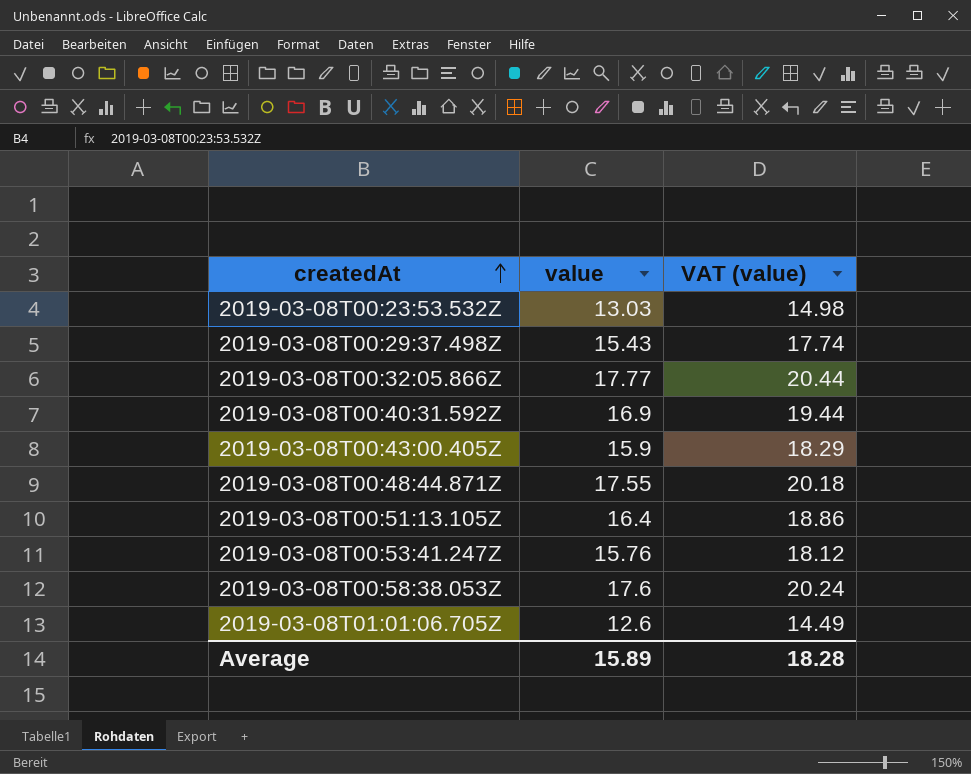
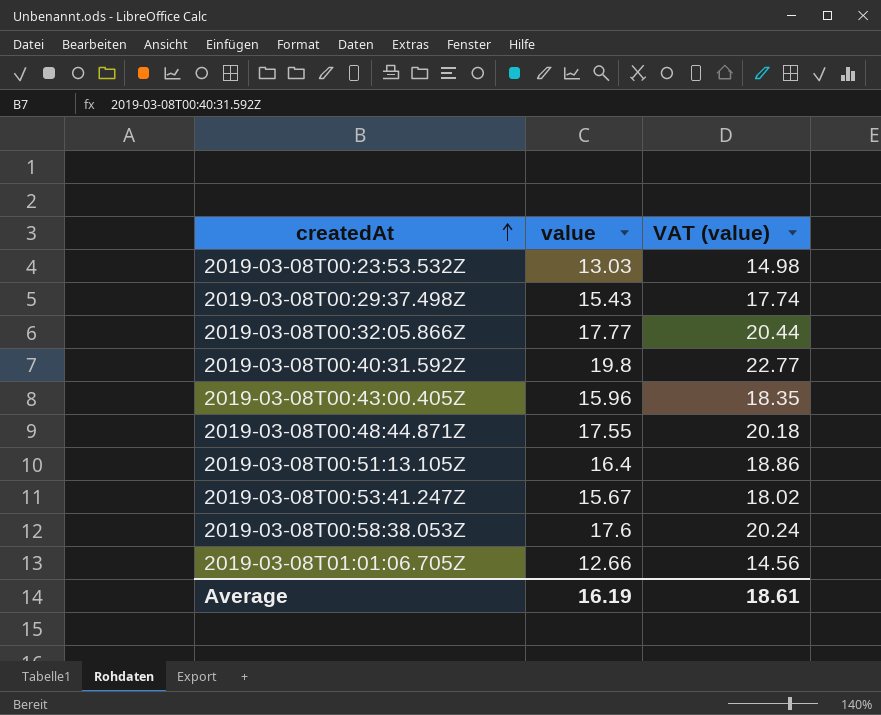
2019-03-08T00:40:31.592Z | value: 16.9 -> 19.8
2019-03-08T00:40:31.592Z | VAT (value): 19.44 -> 22.77
2019-03-08T00:43:00.405Z | value: 15.9 -> 15.96
2019-03-08T00:43:00.405Z | VAT (value): 18.29 -> 18.35
2019-03-08T00:53:41.247Z | value: 15.76 -> 15.67
2019-03-08T00:53:41.247Z | VAT (value): 18.12 -> 18.02
2019-03-08T01:01:06.705Z | value: 12.6 -> 12.66
2019-03-08T01:01:06.705Z | VAT (value): 14.49 -> 14.56
Average | value: 15.89 -> 16.19
Average | VAT (value): 18.28 -> 18.61

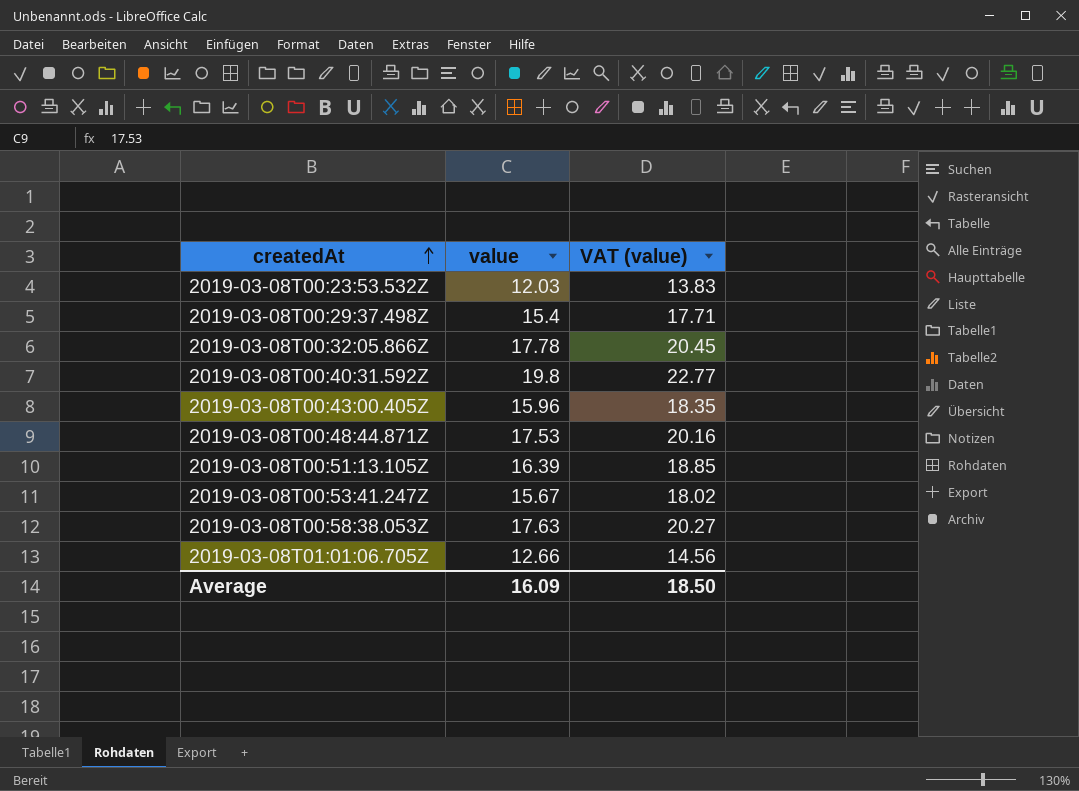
2019-03-08T00:23:53.532Z | value: 13.03 -> 12.03
2019-03-08T00:23:53.532Z | VAT (value): 14.98 -> 13.83
2019-03-08T00:29:37.498Z | value: 15.43 -> 15.4
2019-03-08T00:29:37.498Z | VAT (value): 17.74 -> 17.71
2019-03-08T00:32:05.866Z | value: 17.77 -> 17.78
2019-03-08T00:32:05.866Z | VAT (value): 20.44 -> 20.45
2019-03-08T00:48:44.871Z | value: 17.55 -> 17.53
2019-03-08T00:48:44.871Z | VAT (value): 20.18 -> 20.16
2019-03-08T00:51:13.105Z | value: 16.4 -> 16.39
2019-03-08T00:51:13.105Z | VAT (value): 18.86 -> 18.85
2019-03-08T00:58:38.053Z | value: 17.6 -> 17.63
2019-03-08T00:58:38.053Z | VAT (value): 20.24 -> 20.27
Average | value: 16.19 -> 16.09
Average | VAT (value): 18.61 -> 18.50

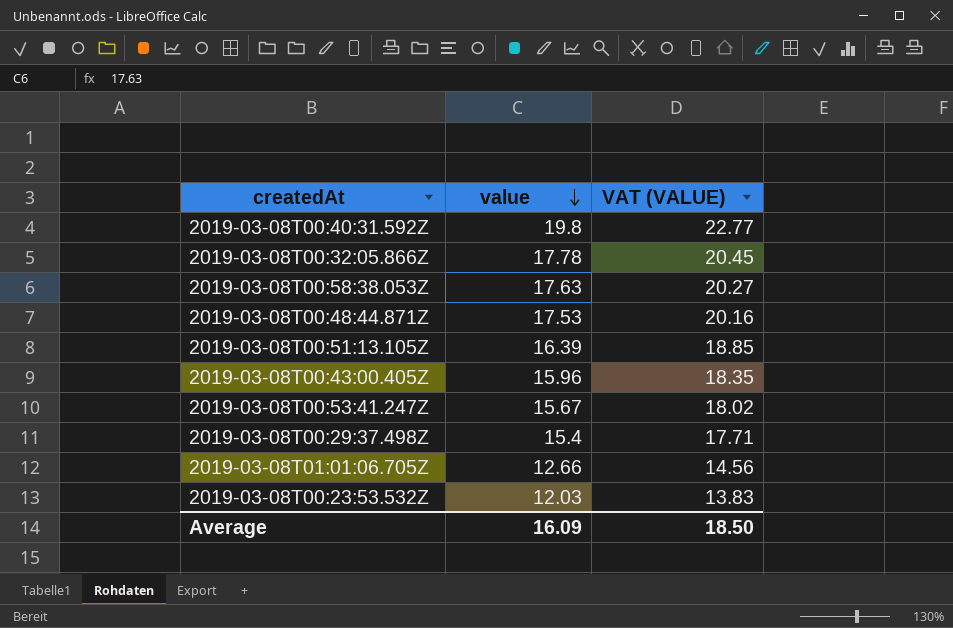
row order: createdAt ascending -> value descending
column name: VAT (value) -> VAT (VALUE)

